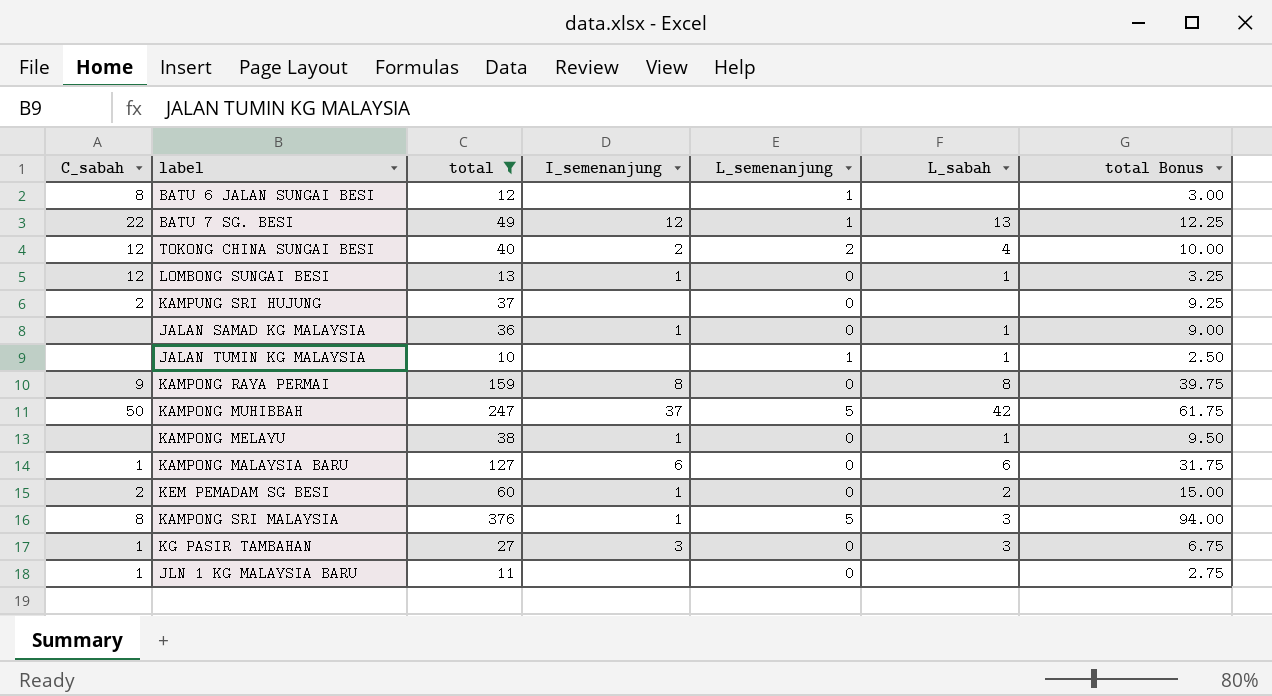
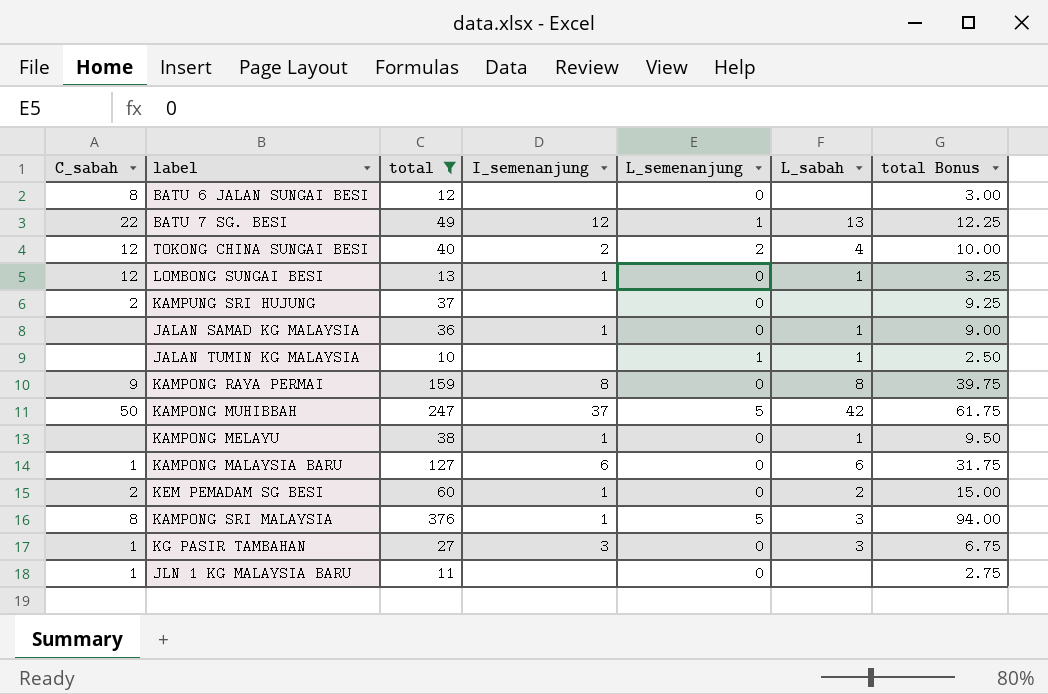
BATU 6 JALAN SUNGAI BESI | L_semenanjung: 1 -> 0

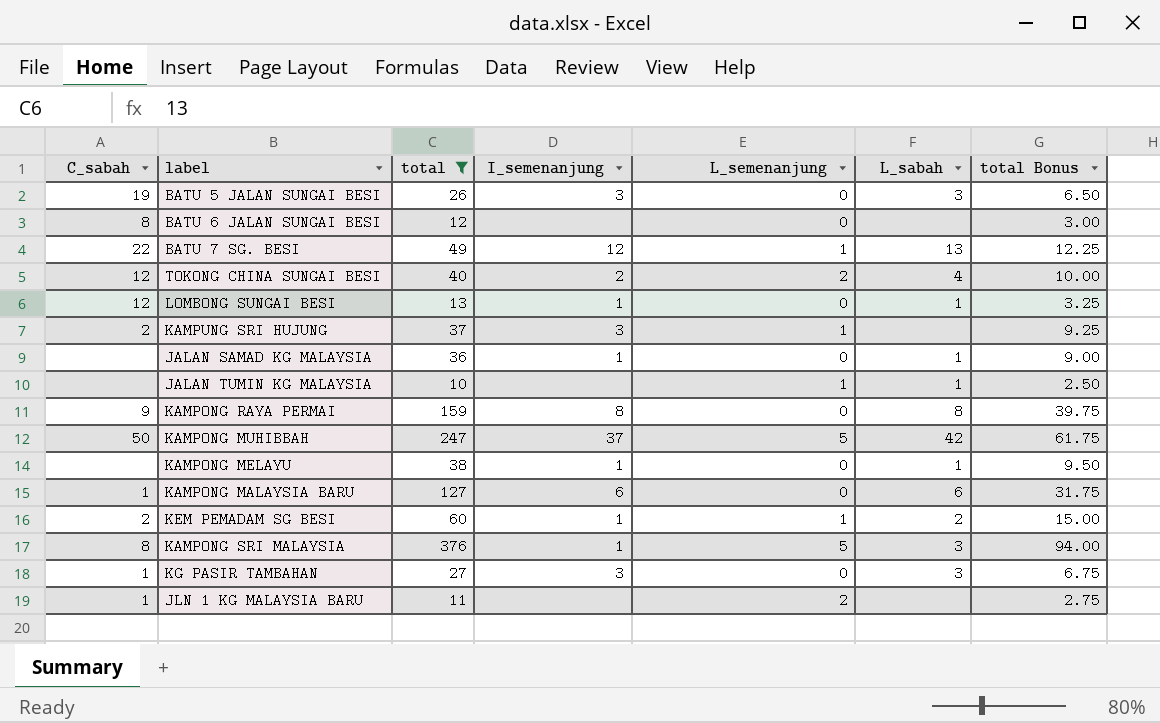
row BATU 5 JALAN SUNGAI BESI: none -> 19 | 26 | 3 | 0 | 3 | 6.50
KAMPUNG SRI HUJUNG | I_semenanjung: none -> 3
KAMPUNG SRI HUJUNG | L_semenanjung: 0 -> 1
KEM PEMADAM SG BESI | L_semenanjung: 0 -> 1
JLN 1 KG MALAYSIA BARU | L_semenanjung: 0 -> 2

